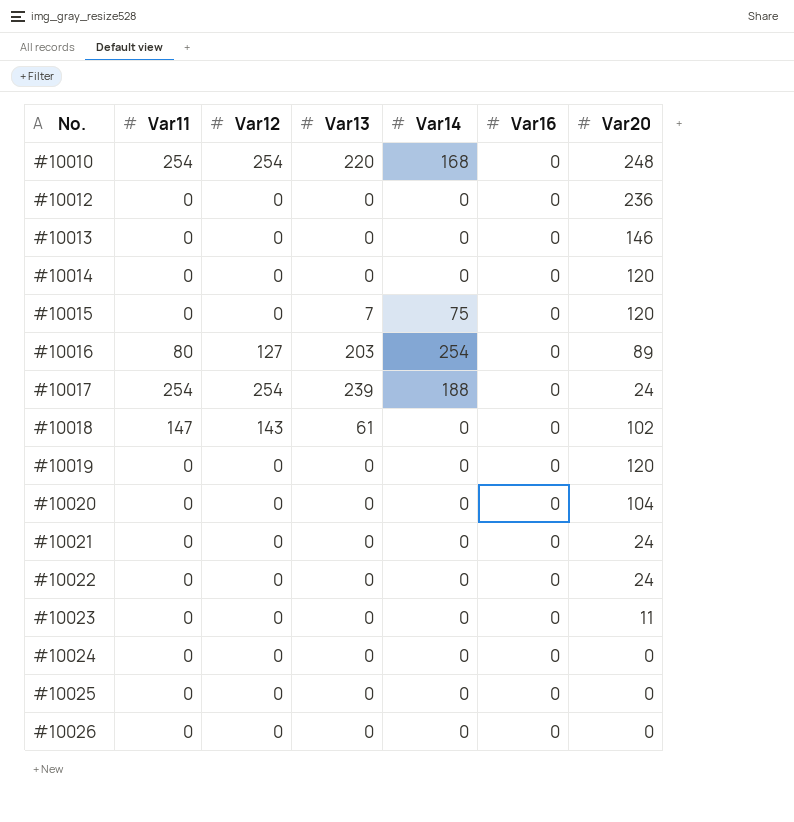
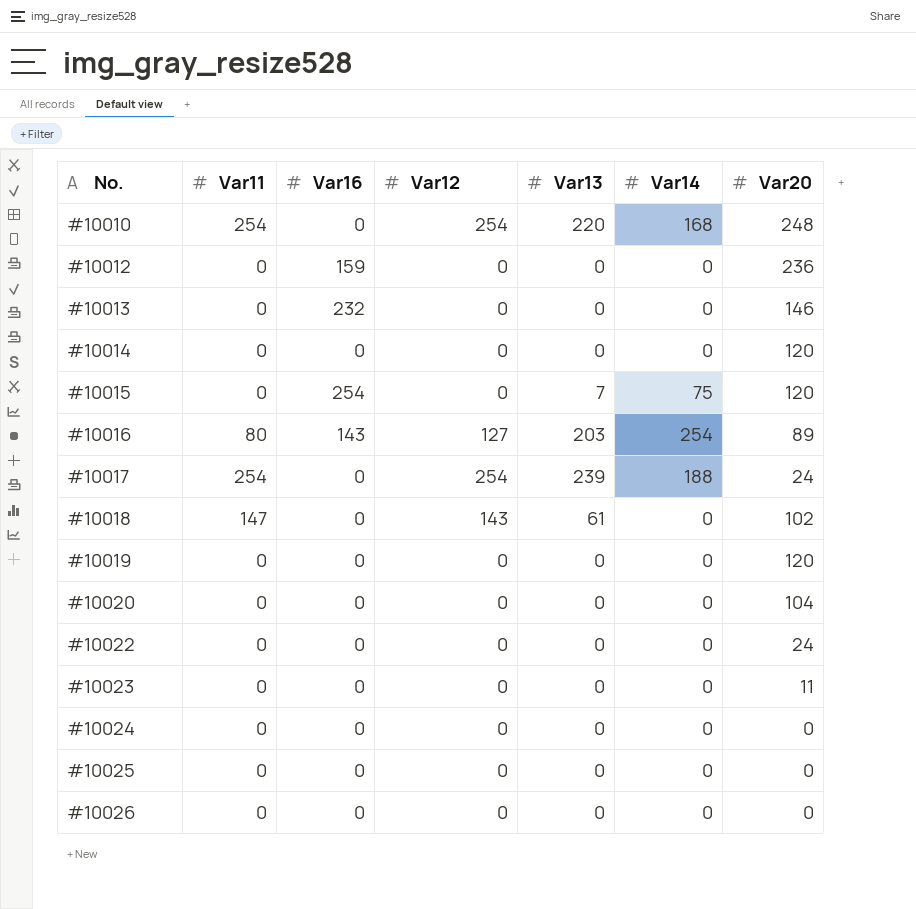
column Var16 | position: 6 -> 3
row #10021: 0 | 0 | 0 | 0 | 0 | 24 -> none
#10012 | Var16: 0 -> 159
#10013 | Var16: 0 -> 232
#10015 | Var16: 0 -> 254
#10016 | Var16: 0 -> 143

